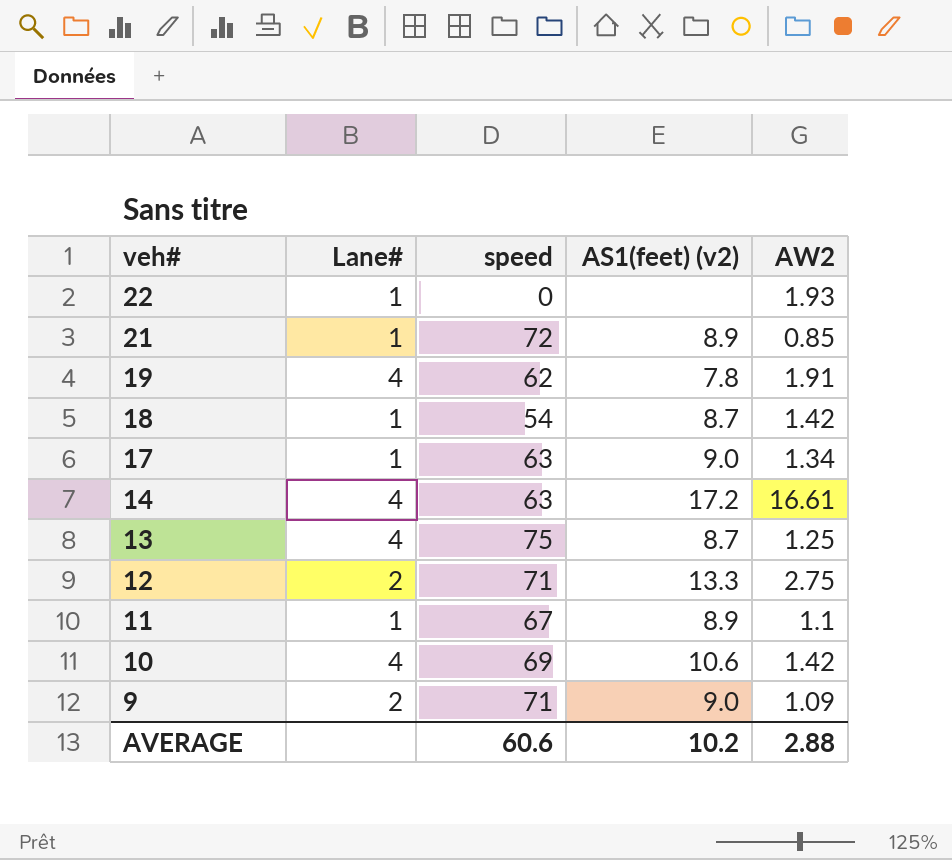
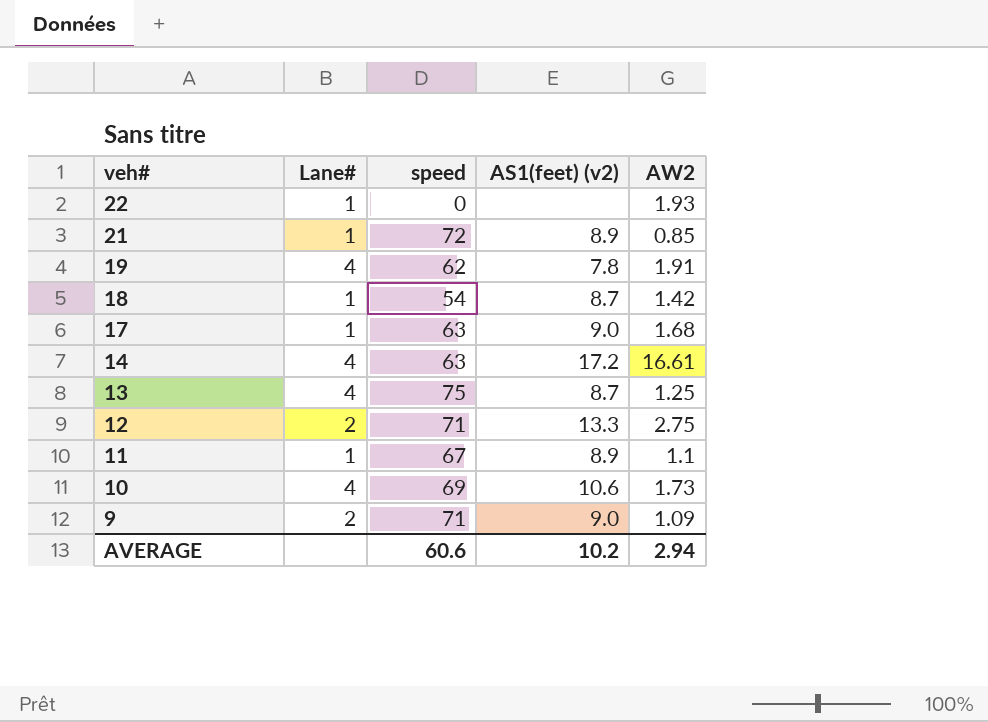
17 | AW2: 1.34 -> 1.68
10 | AW2: 1.42 -> 1.73
AVERAGE | AW2: 2.88 -> 2.94

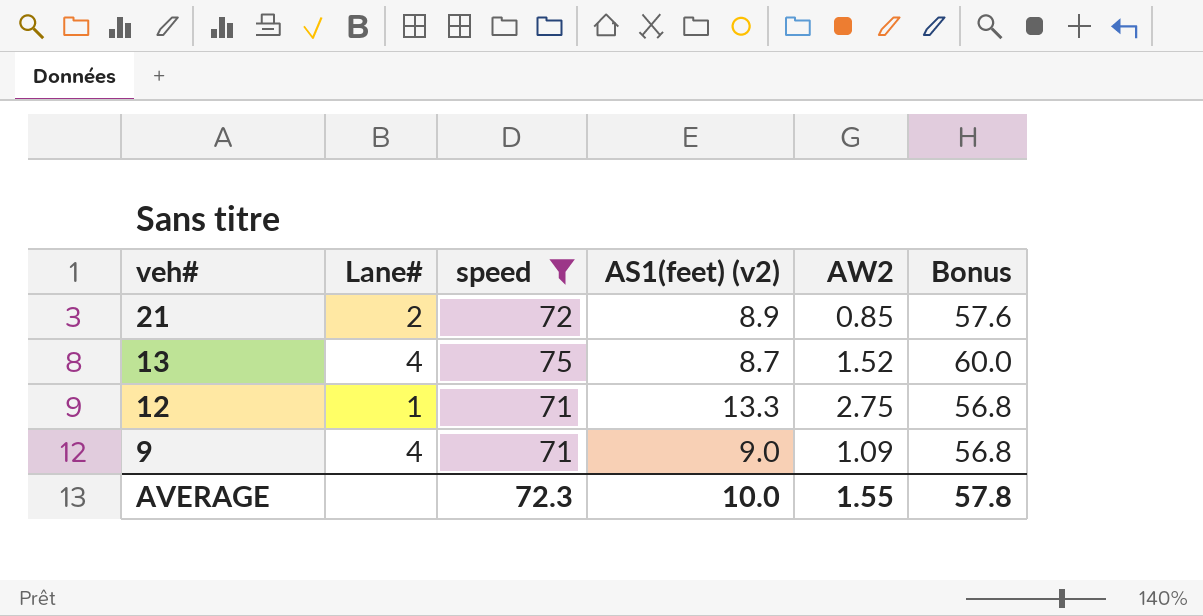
filter: none -> speed >= 71
column Bonus | formula: none -> [speed] * 0.8
21 | Lane#: 1 -> 2
13 | AW2: 1.25 -> 1.52
12 | Lane#: 2 -> 1
9 | Lane#: 2 -> 4
AVERAGE | speed: 60.6 -> 72.3
AVERAGE | AS1(feet) (v2): 10.2 -> 10.0
AVERAGE | AW2: 2.94 -> 1.55

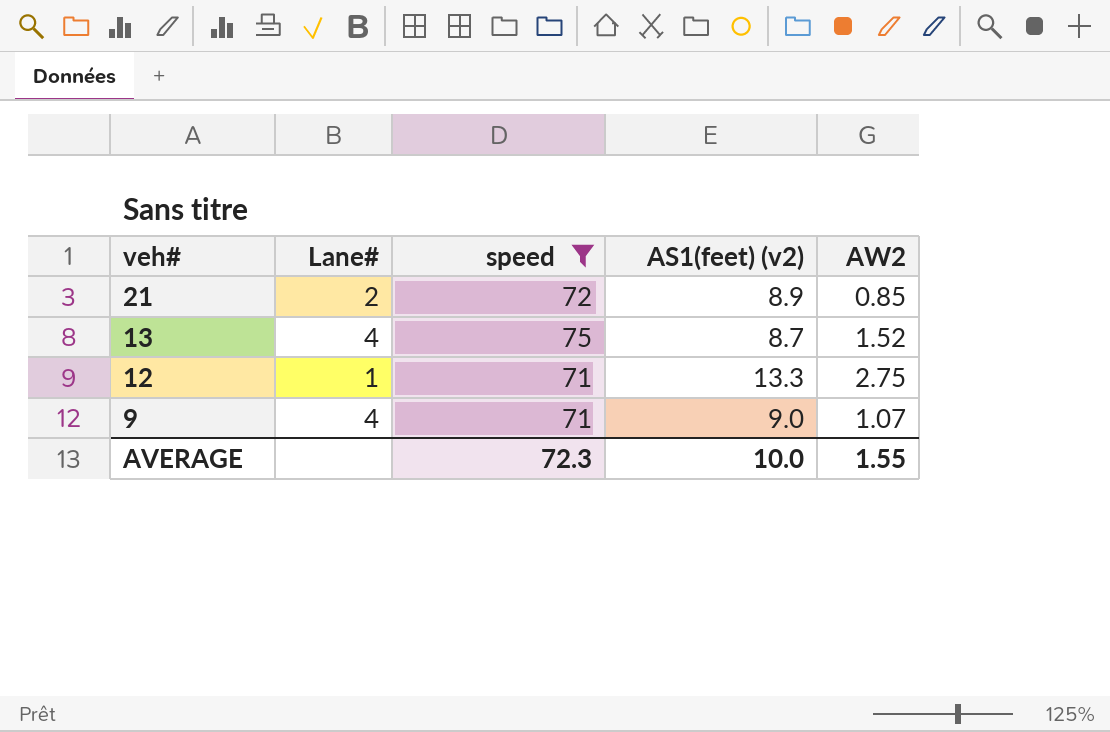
column Bonus | formula: [speed] * 0.8 -> none
9 | AW2: 1.09 -> 1.07

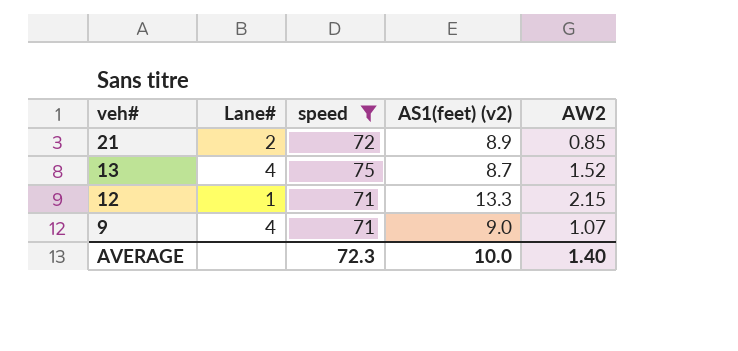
12 | AW2: 2.75 -> 2.15
AVERAGE | AW2: 1.55 -> 1.40

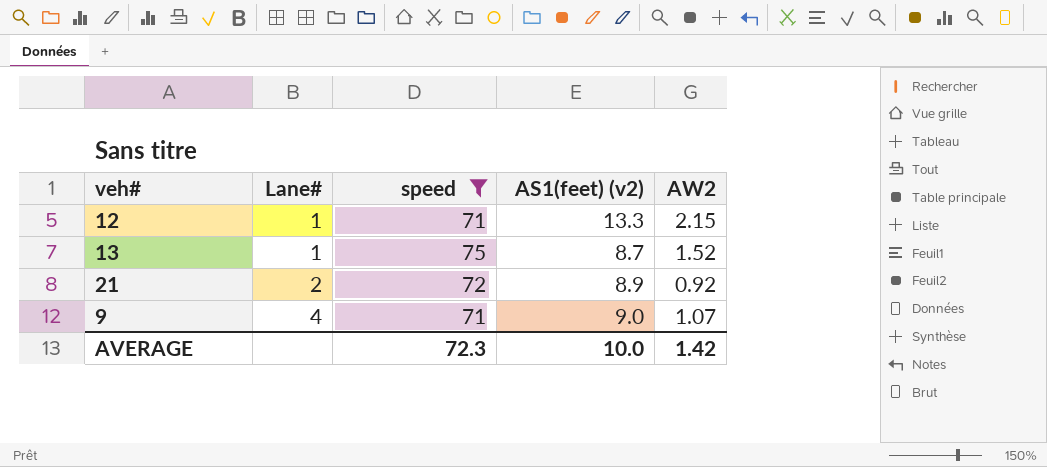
row order: veh# descending -> Lane# ascending
13 | Lane#: 4 -> 1
21 | AW2: 0.85 -> 0.92
AVERAGE | AW2: 1.40 -> 1.42

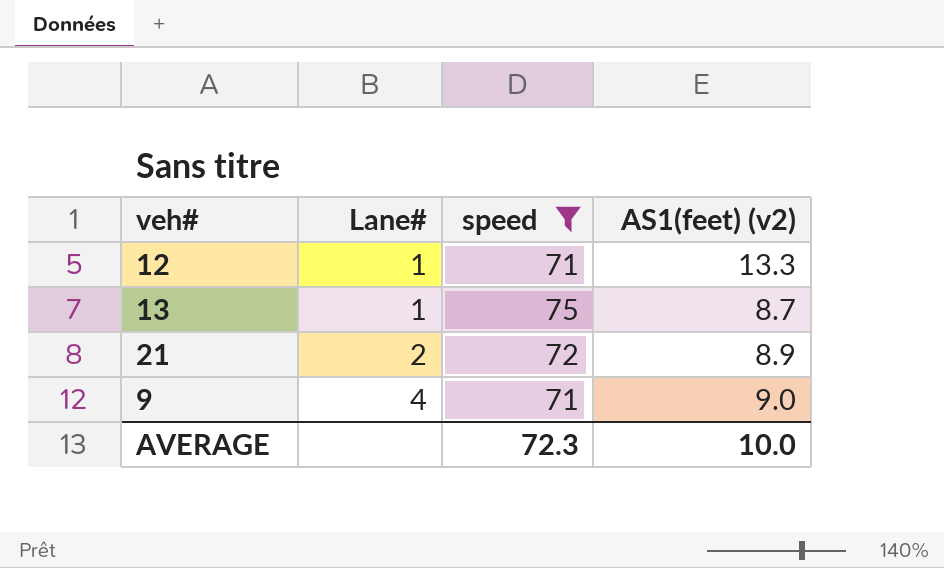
column AW2 | position: 5 -> none

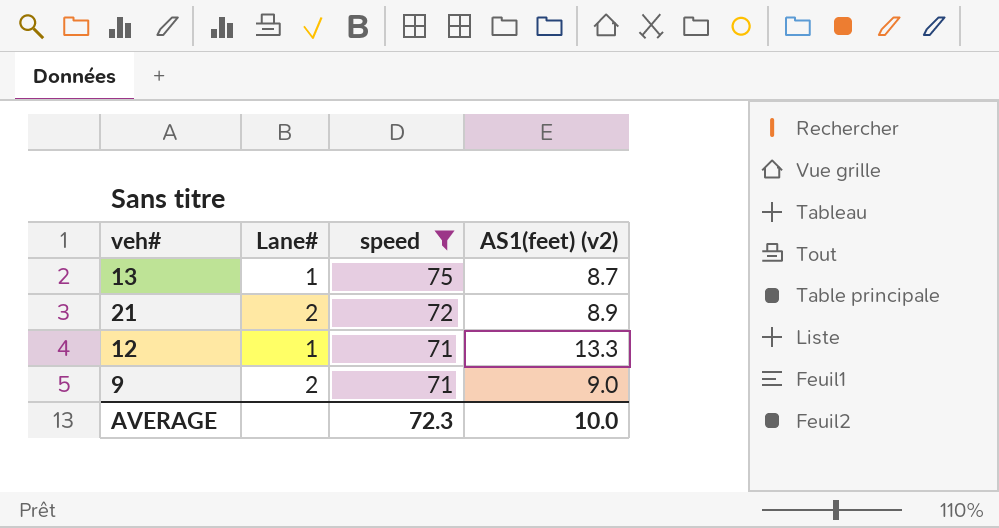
row order: Lane# ascending -> speed descending
9 | Lane#: 4 -> 2

